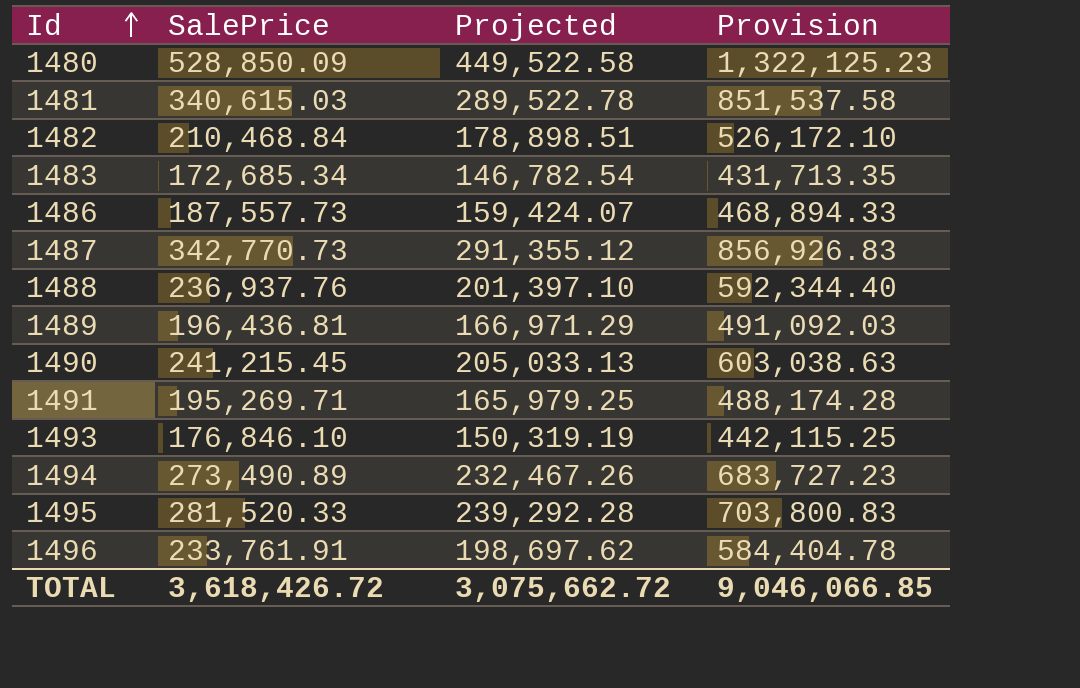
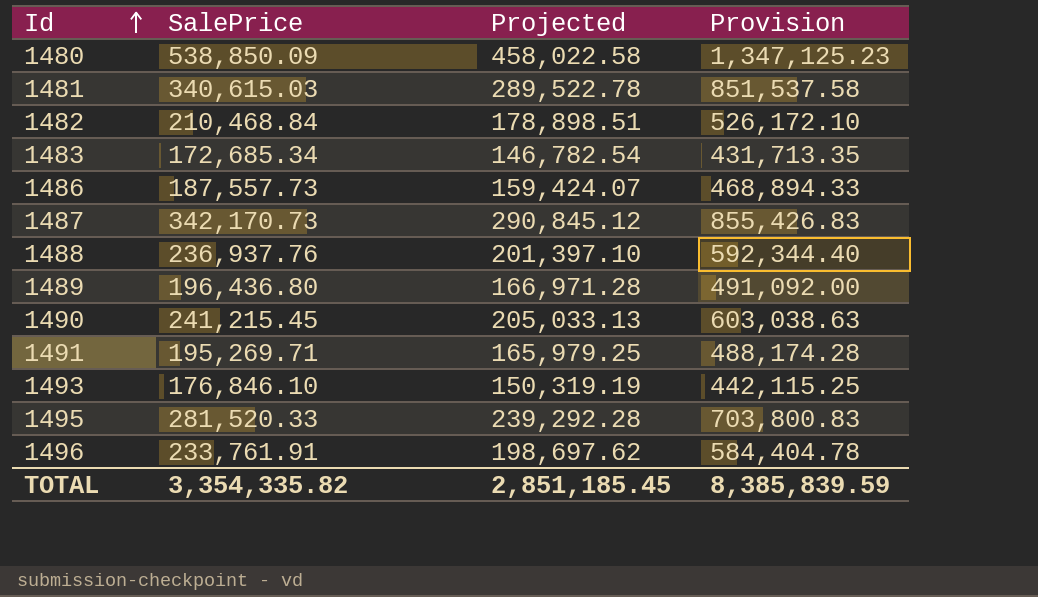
row 1494: 273,490.89 | 232,467.26 | 683,727.23 -> none
1480 | SalePrice: 528,850.09 -> 538,850.09
1480 | Projected: 449,522.58 -> 458,022.58
1480 | Provision: 1,322,125.23 -> 1,347,125.23
1487 | SalePrice: 342,770.73 -> 342,170.73
1487 | Projected: 291,355.12 -> 290,845.12
1487 | Provision: 856,926.83 -> 855,426.83
1489 | SalePrice: 196,436.81 -> 196,436.80
1489 | Projected: 166,971.29 -> 166,971.28
1489 | Provision: 491,092.03 -> 491,092.00
TOTAL | SalePrice: 3,618,426.72 -> 3,354,335.82
TOTAL | Projected: 3,075,662.72 -> 2,851,185.45
TOTAL | Provision: 9,046,066.85 -> 8,385,839.59

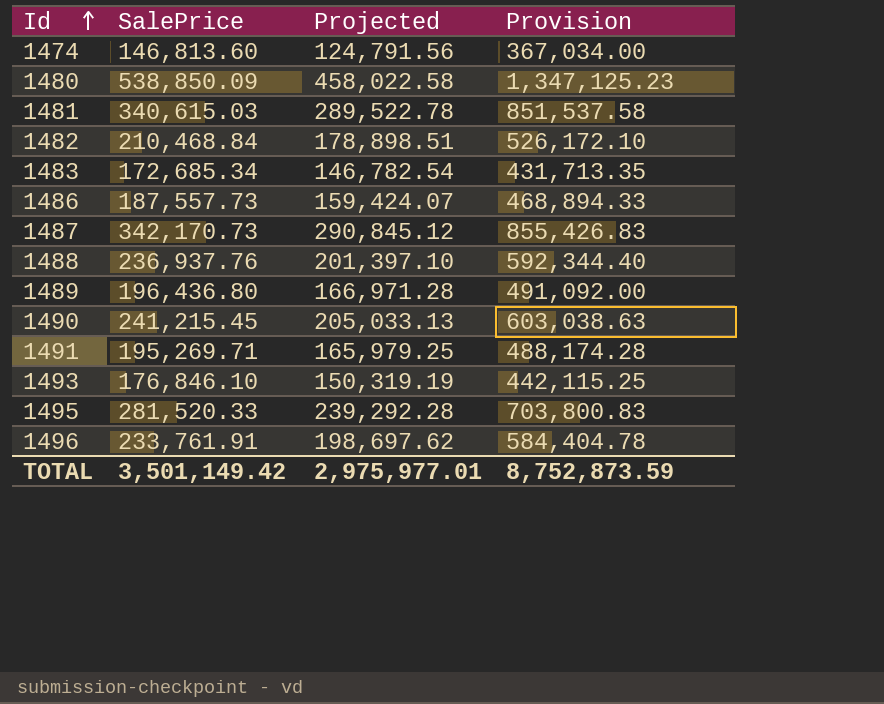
row 1474: none -> 146,813.60 | 124,791.56 | 367,034.00
TOTAL | SalePrice: 3,354,335.82 -> 3,501,149.42
TOTAL | Projected: 2,851,185.45 -> 2,975,977.01
TOTAL | Provision: 8,385,839.59 -> 8,752,873.59

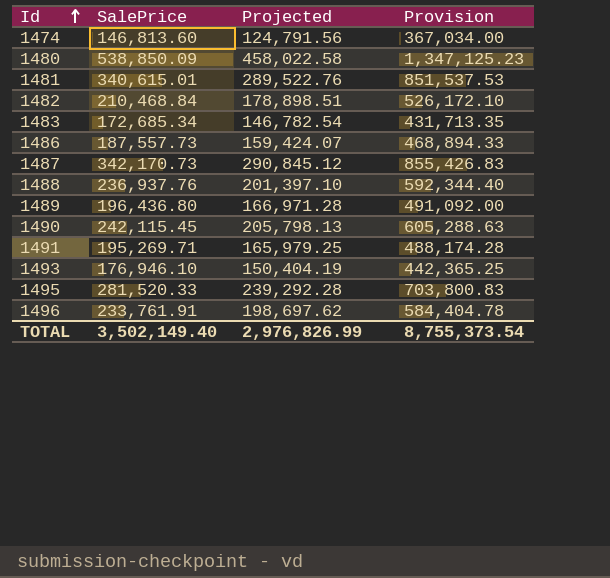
1481 | SalePrice: 340,615.03 -> 340,615.01
1481 | Projected: 289,522.78 -> 289,522.76
1481 | Provision: 851,537.58 -> 851,537.53
1490 | SalePrice: 241,215.45 -> 242,115.45
1490 | Projected: 205,033.13 -> 205,798.13
1490 | Provision: 603,038.63 -> 605,288.63
1493 | SalePrice: 176,846.10 -> 176,946.10
1493 | Projected: 150,319.19 -> 150,404.19
1493 | Provision: 442,115.25 -> 442,365.25
TOTAL | SalePrice: 3,501,149.42 -> 3,502,149.40
TOTAL | Projected: 2,975,977.01 -> 2,976,826.99
TOTAL | Provision: 8,752,873.59 -> 8,755,373.54

